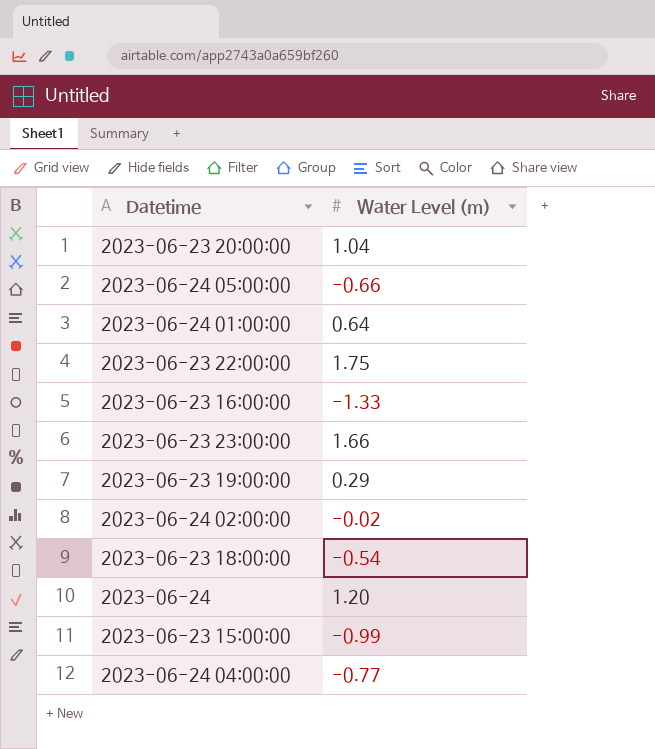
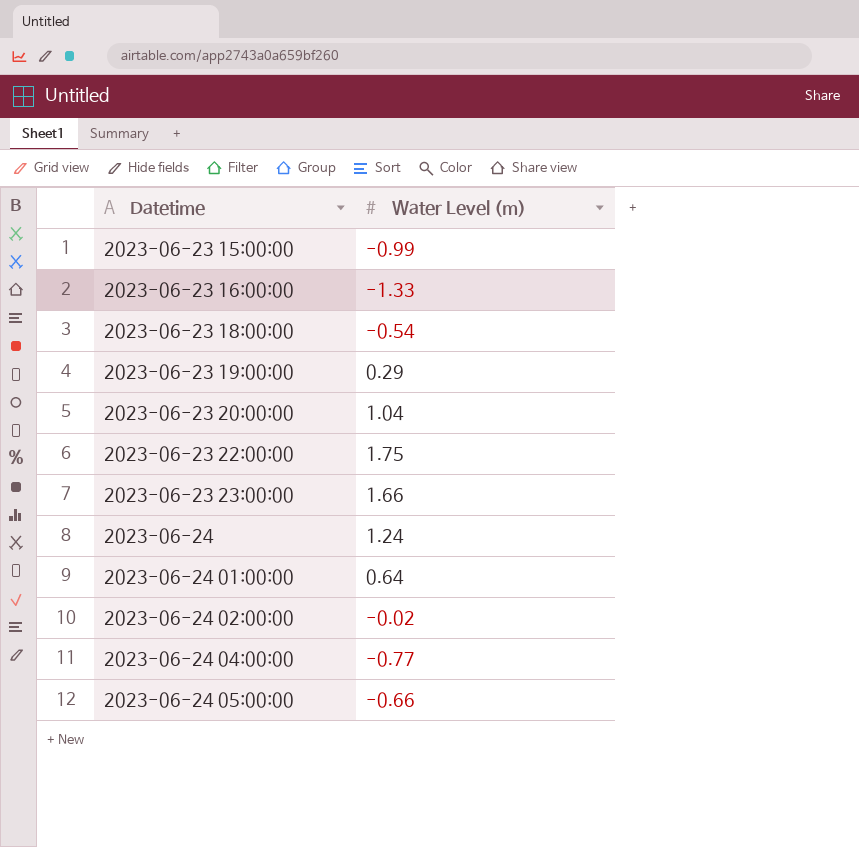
row order: none -> Datetime ascending
2023-06-24 | Water Level (m): 1.20 -> 1.24

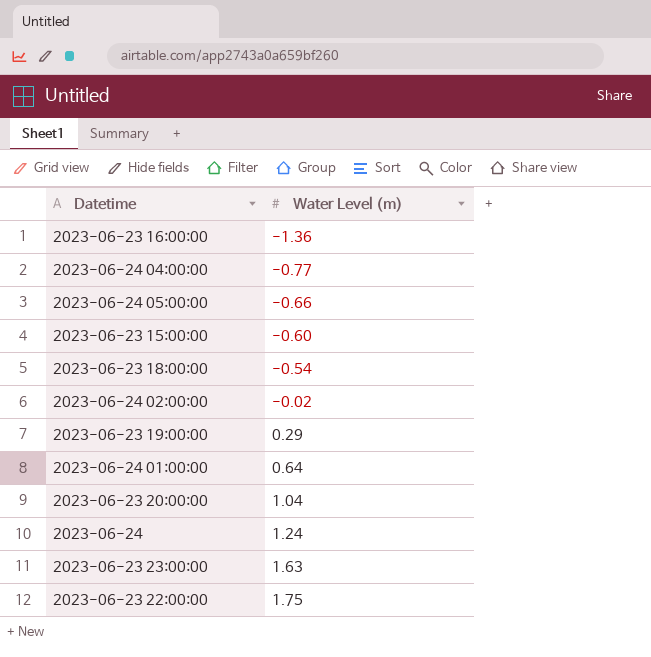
row order: Datetime ascending -> Water Level (m) ascending
2023-06-23 16:00:00 | Water Level (m): -1.33 -> -1.36
2023-06-23 15:00:00 | Water Level (m): -0.99 -> -0.60
2023-06-23 23:00:00 | Water Level (m): 1.66 -> 1.63

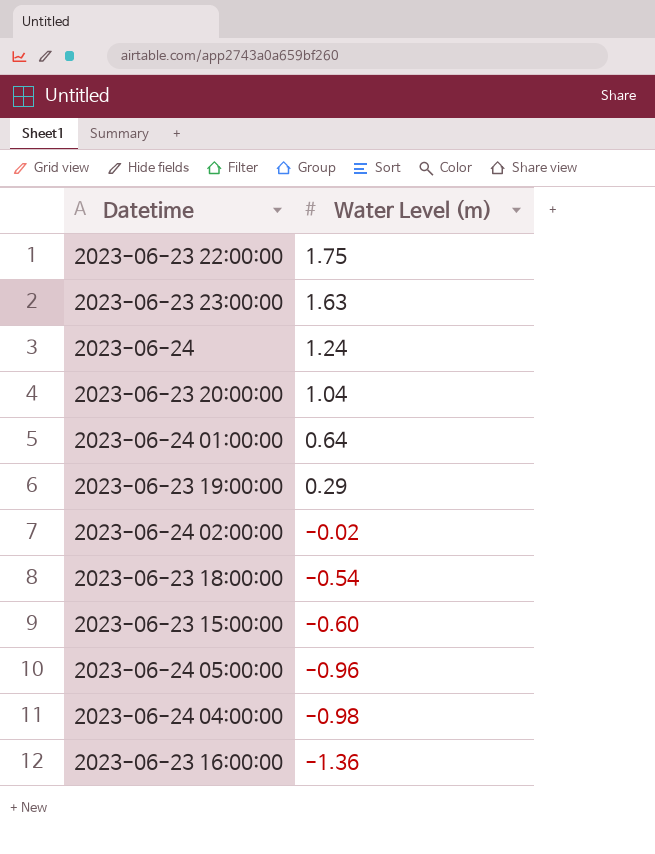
row order: Water Level (m) ascending -> Water Level (m) descending
2023-06-24 05:00:00 | Water Level (m): -0.66 -> -0.96
2023-06-24 04:00:00 | Water Level (m): -0.77 -> -0.98

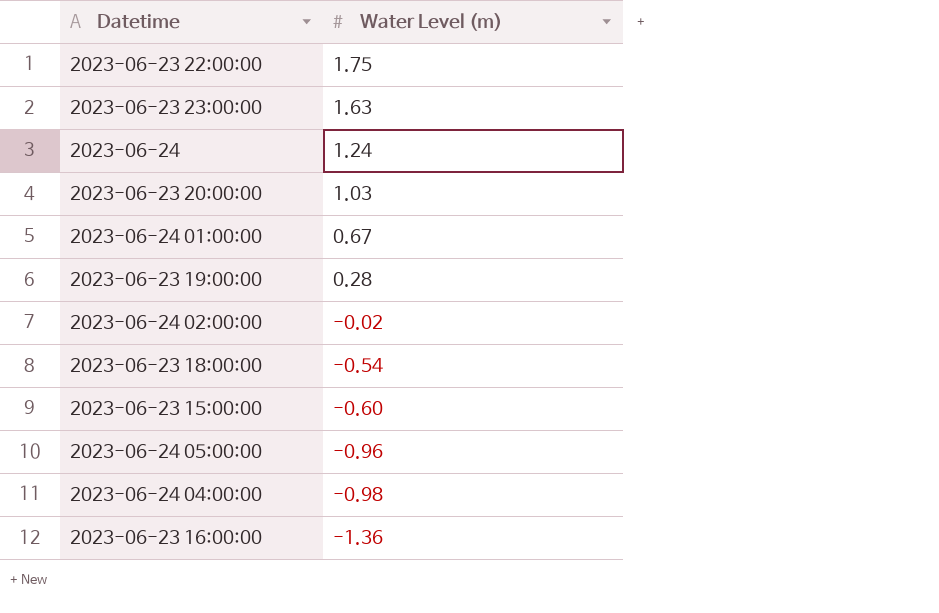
2023-06-23 20:00:00 | Water Level (m): 1.04 -> 1.03
2023-06-24 01:00:00 | Water Level (m): 0.64 -> 0.67
2023-06-23 19:00:00 | Water Level (m): 0.29 -> 0.28

